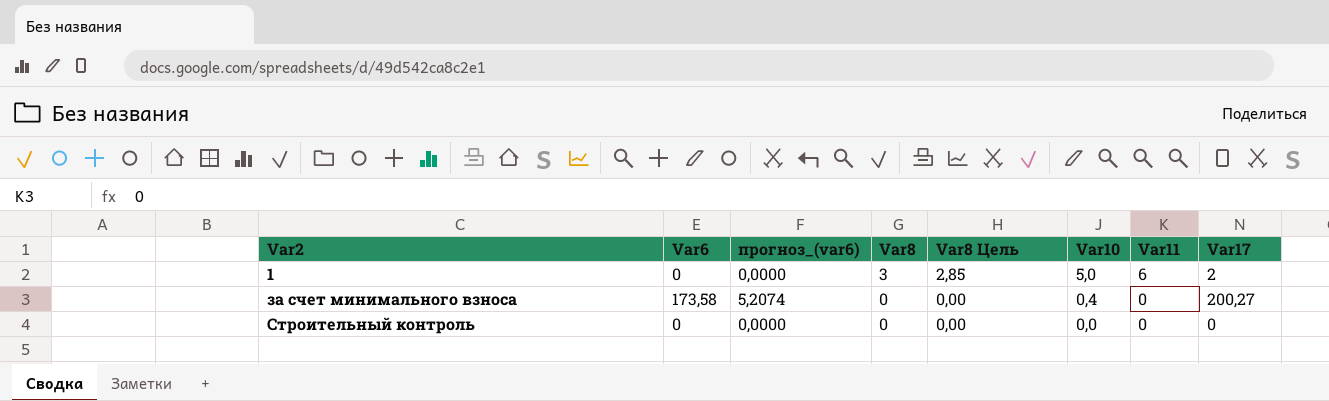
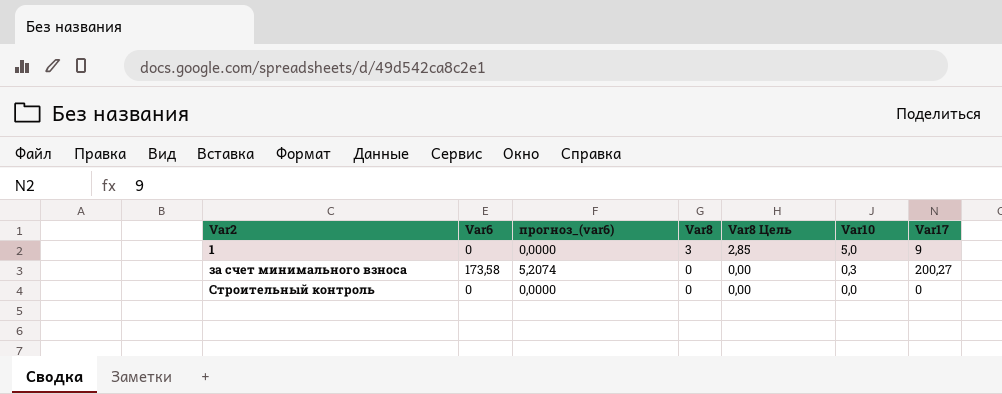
column Var11 | position: 7 -> none
1 | Var17: 2 -> 9
за счет минимального взноса | Var10: 0,4 -> 0,3

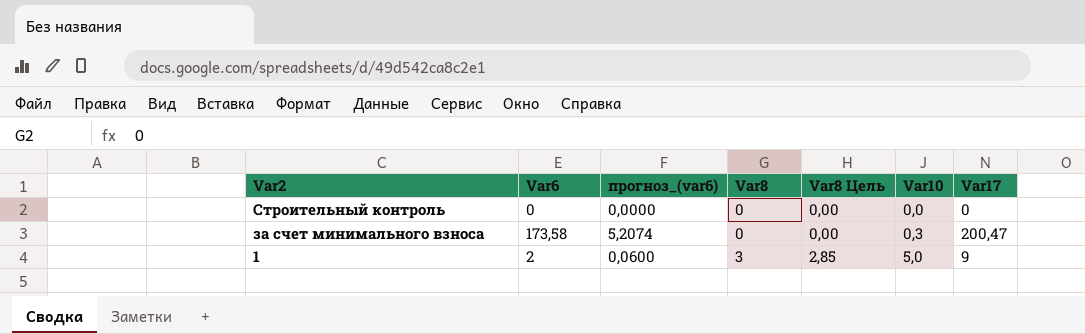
row order: Var2 ascending -> Var2 descending
за счет минимального взноса | Var17: 200,27 -> 200,47
1 | Var6: 0 -> 2
1 | прогноз_(var6): 0,0000 -> 0,0600

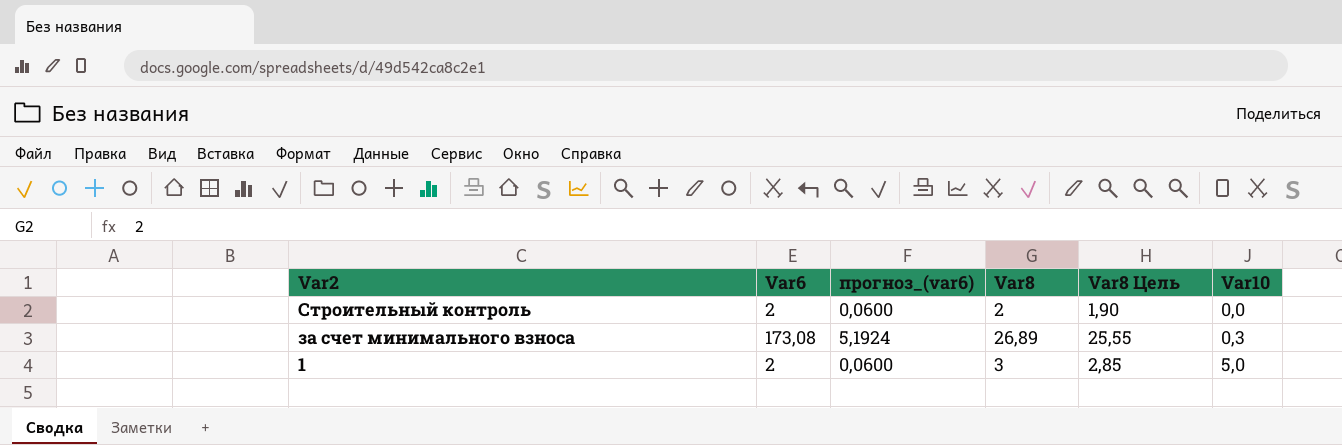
column Var17 | position: 7 -> none
Строительный контроль | Var6: 0 -> 2
Строительный контроль | прогноз_(var6): 0,0000 -> 0,0600
Строительный контроль | Var8: 0 -> 2
Строительный контроль | Var8 Цель: 0,00 -> 1,90
за счет минимального взноса | Var6: 173,58 -> 173,08
за счет минимального взноса | прогноз_(var6): 5,2074 -> 5,1924
за счет минимального взноса | Var8: 0 -> 26,89
за счет минимального взноса | Var8 Цель: 0,00 -> 25,55

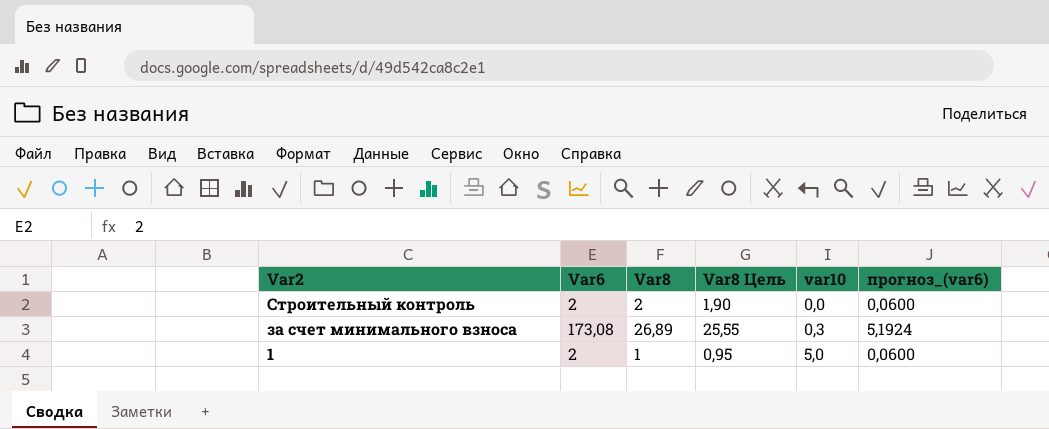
column name: Var10 -> var10
column прогноз_(var6) | position: 3 -> 6
1 | Var8: 3 -> 1
1 | Var8 Цель: 2,85 -> 0,95

